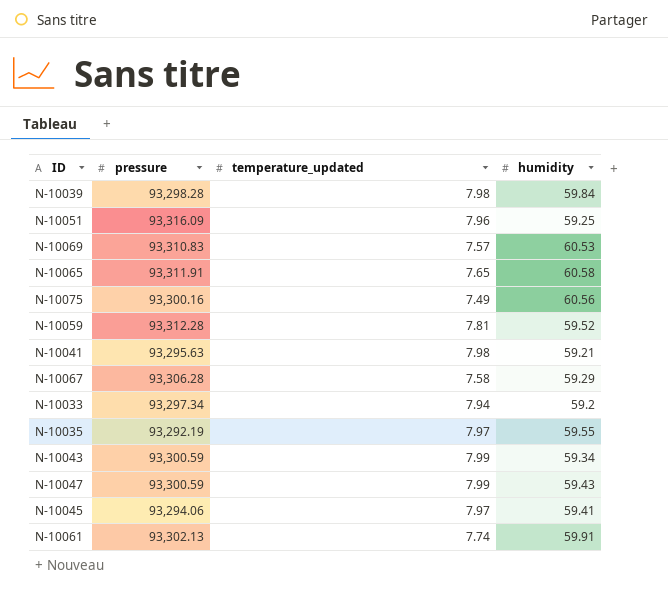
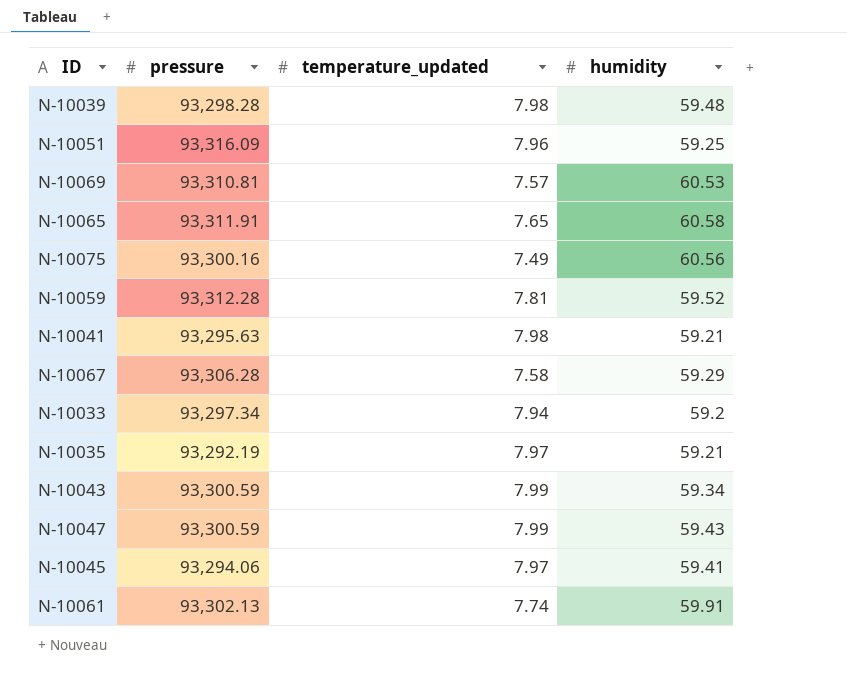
N-10039 | humidity: 59.84 -> 59.48
N-10069 | pressure: 93,310.83 -> 93,310.81
N-10035 | humidity: 59.55 -> 59.21

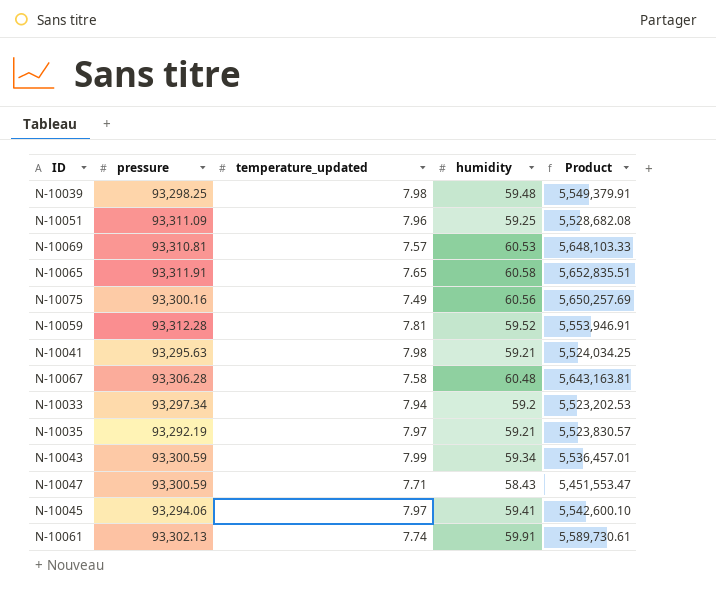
column Product | formula: none -> [pressure] * [humidity]
N-10039 | pressure: 93,298.28 -> 93,298.25
N-10051 | pressure: 93,316.09 -> 93,311.09
N-10067 | humidity: 59.29 -> 60.48
N-10047 | temperature_updated: 7.99 -> 7.71
N-10047 | humidity: 59.43 -> 58.43

